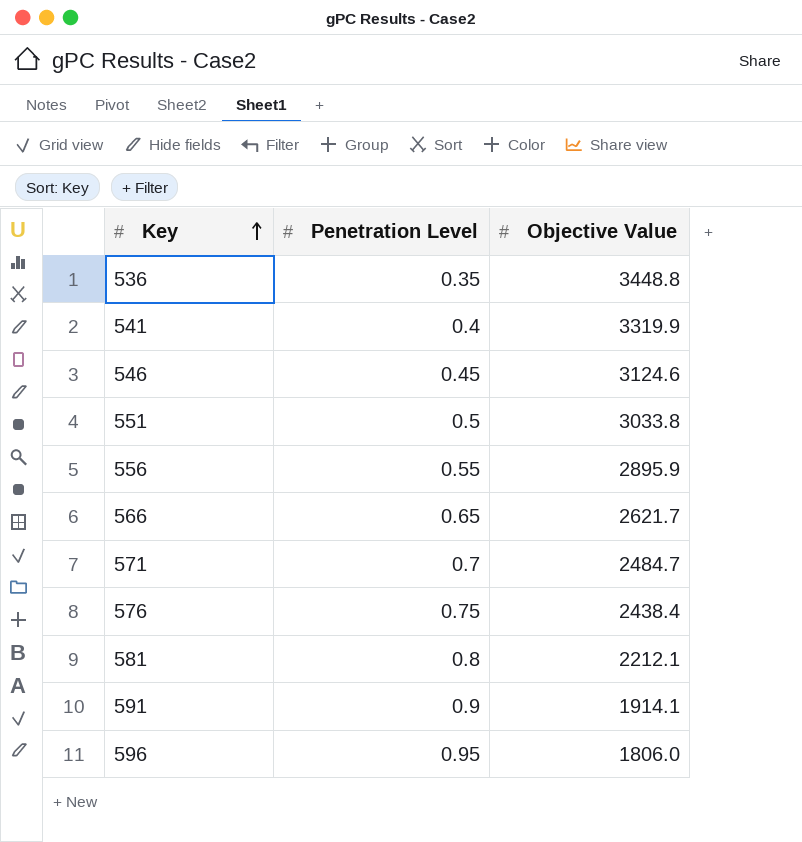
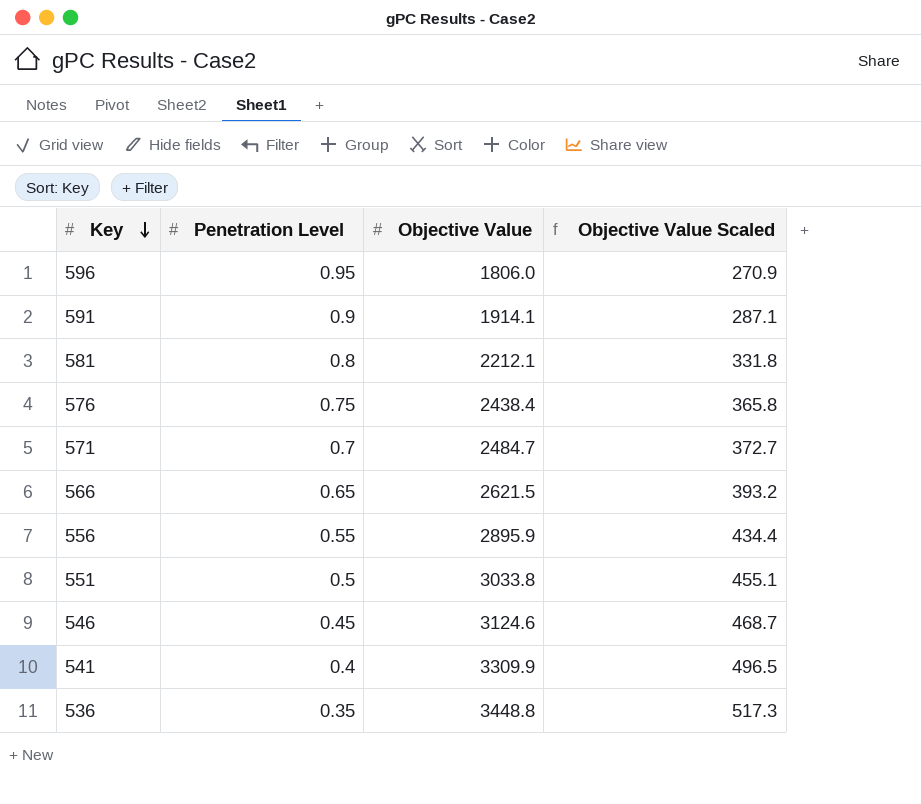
row order: Key ascending -> Key descending
column Objective Value Scaled | formula: none -> [Objective Value] * 0.15
566 | Objective Value: 2621.7 -> 2621.5
541 | Objective Value: 3319.9 -> 3309.9

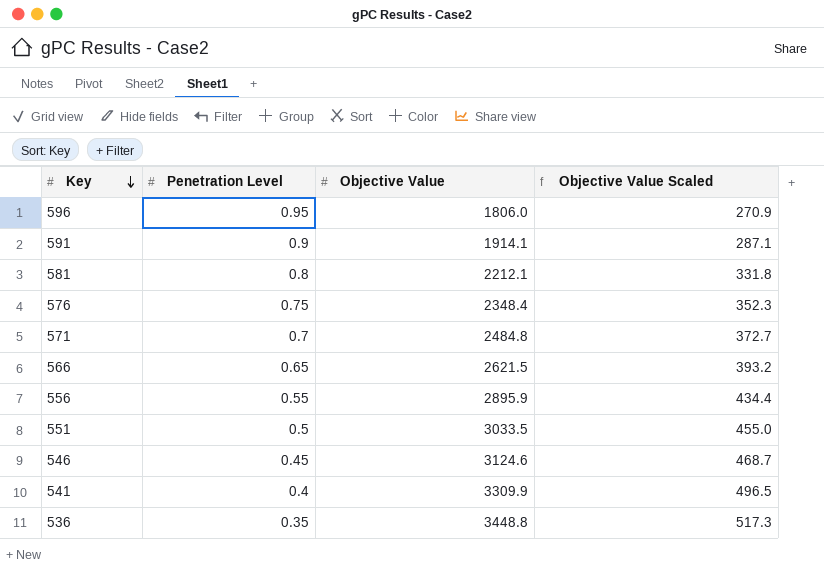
576 | Objective Value: 2438.4 -> 2348.4
576 | Objective Value Scaled: 365.8 -> 352.3
571 | Objective Value: 2484.7 -> 2484.8
551 | Objective Value: 3033.8 -> 3033.5
551 | Objective Value Scaled: 455.1 -> 455.0

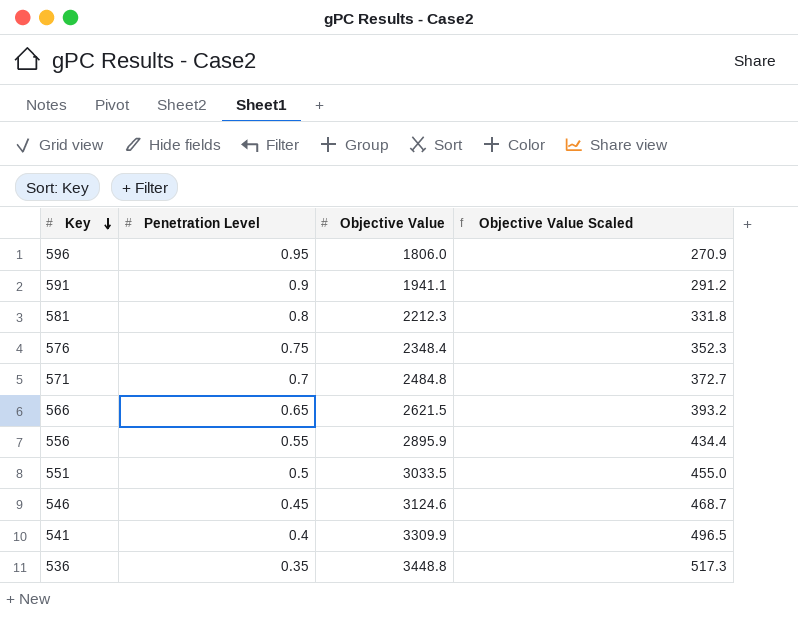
591 | Objective Value: 1914.1 -> 1941.1
591 | Objective Value Scaled: 287.1 -> 291.2
581 | Objective Value: 2212.1 -> 2212.3

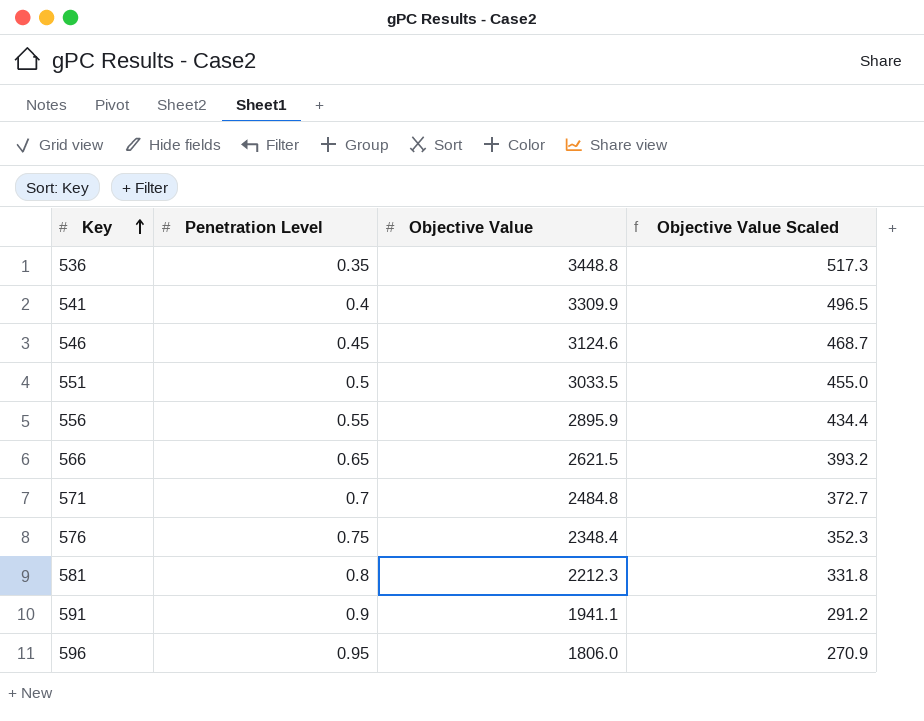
row order: Key descending -> Key ascending

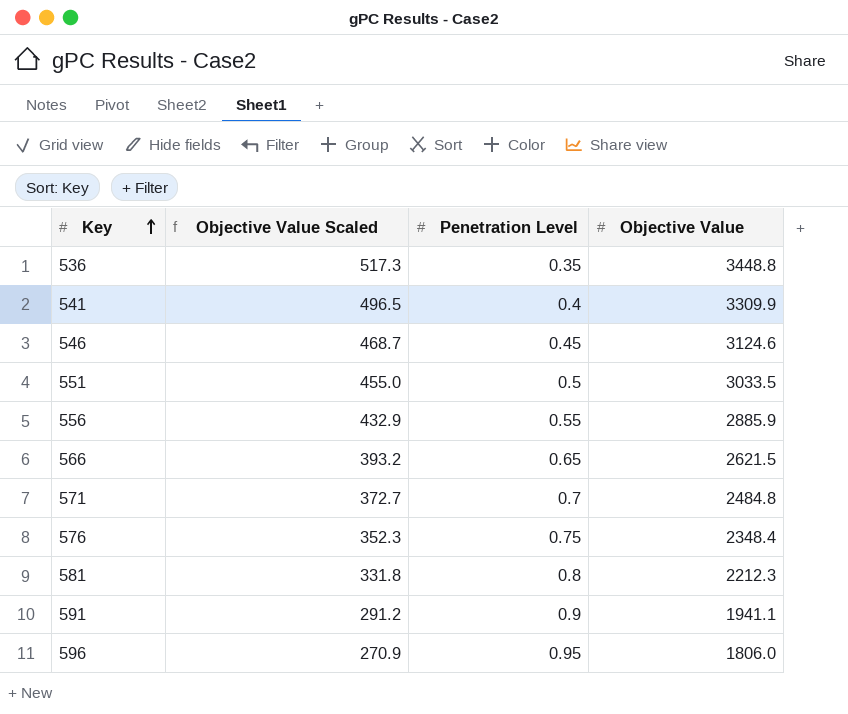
column Objective Value Scaled | position: 4 -> 2
556 | Objective Value Scaled: 434.4 -> 432.9
556 | Objective Value: 2895.9 -> 2885.9

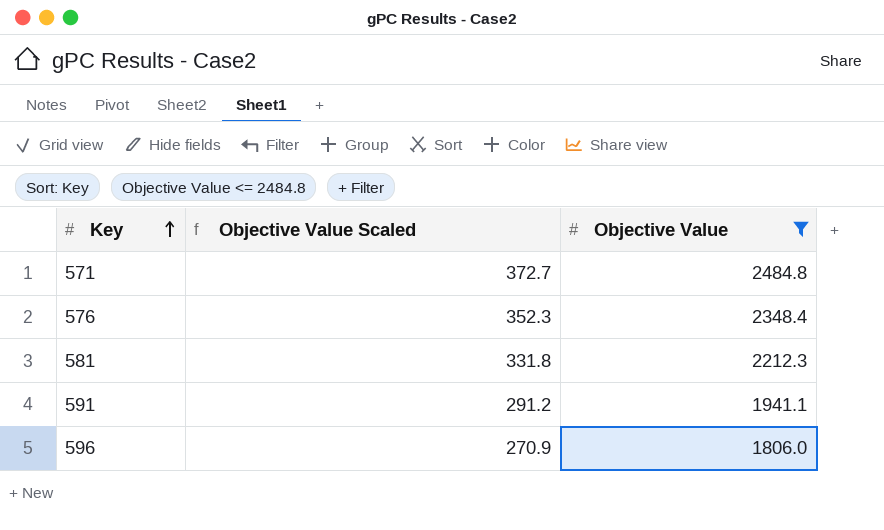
filter: none -> Objective Value <= 2484.8
column Penetration Level | position: 3 -> none

